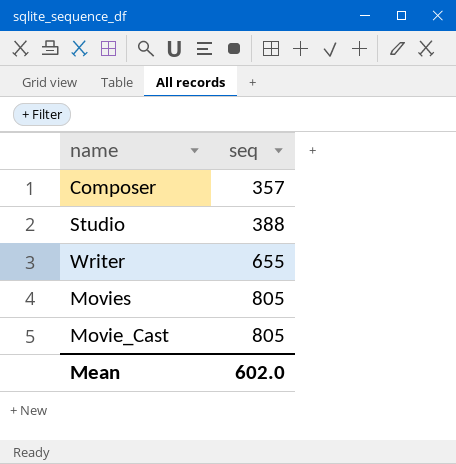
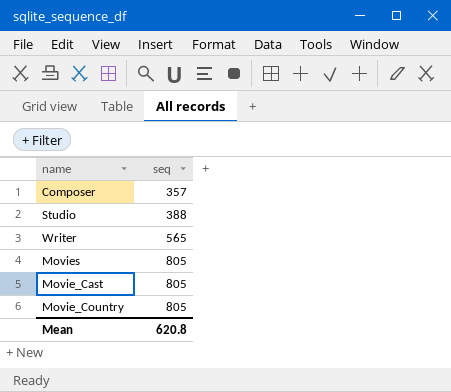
Writer | seq: 655 -> 565
row Movie_Country: none -> 805
Mean | seq: 602.0 -> 620.8

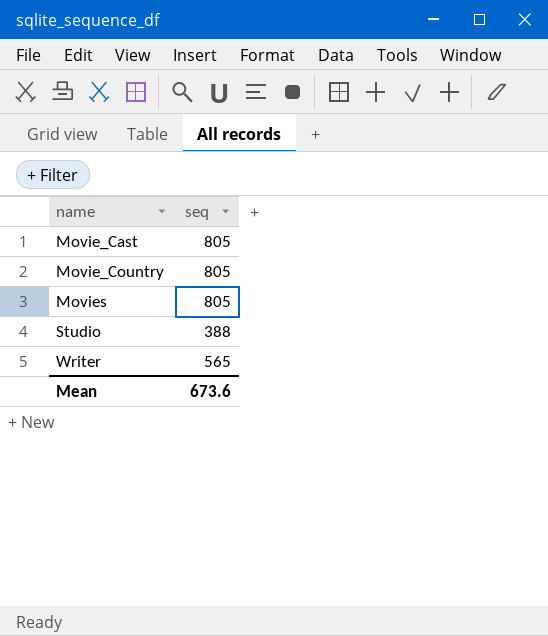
row order: seq ascending -> name ascending
row Composer: 357 -> none
Mean | seq: 620.8 -> 673.6

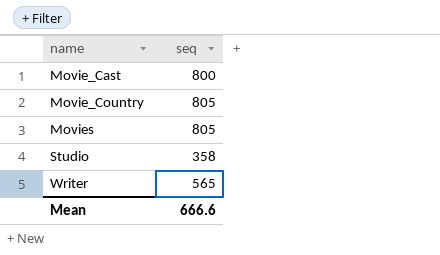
Movie_Cast | seq: 805 -> 800
Studio | seq: 388 -> 358
Mean | seq: 673.6 -> 666.6

